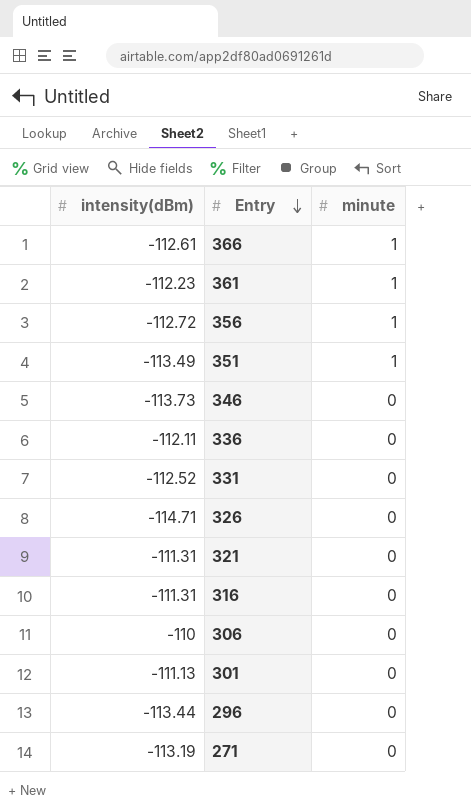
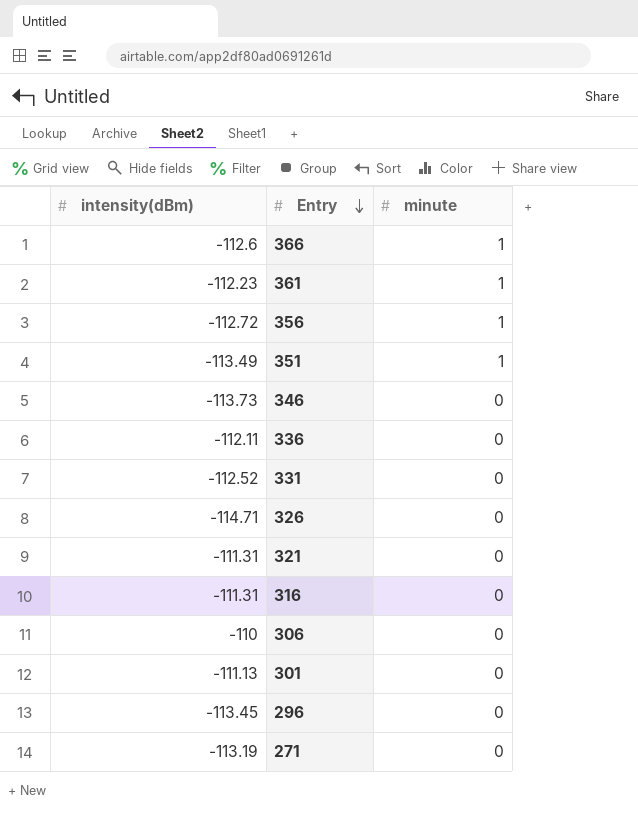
366 | intensity(dBm): -112.61 -> -112.6
296 | intensity(dBm): -113.44 -> -113.45

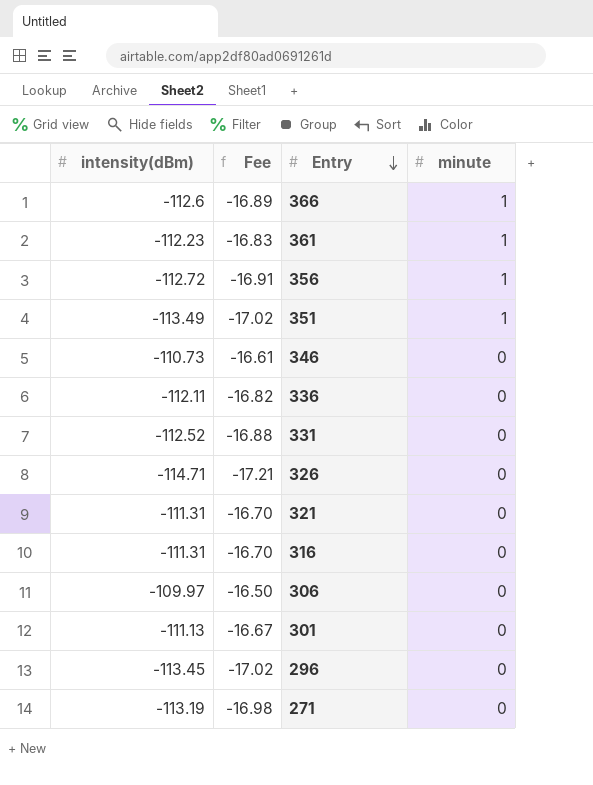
column Fee | formula: none -> [intensity(dBm)] * 0.15
346 | intensity(dBm): -113.73 -> -110.73
306 | intensity(dBm): -110 -> -109.97

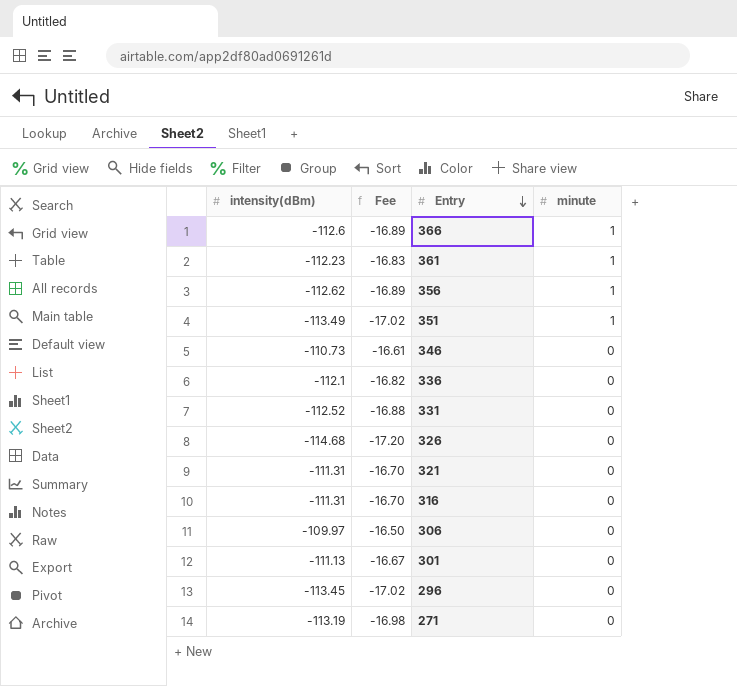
356 | intensity(dBm): -112.72 -> -112.62
356 | Fee: -16.91 -> -16.89
336 | intensity(dBm): -112.11 -> -112.1
326 | intensity(dBm): -114.71 -> -114.68
326 | Fee: -17.21 -> -17.20

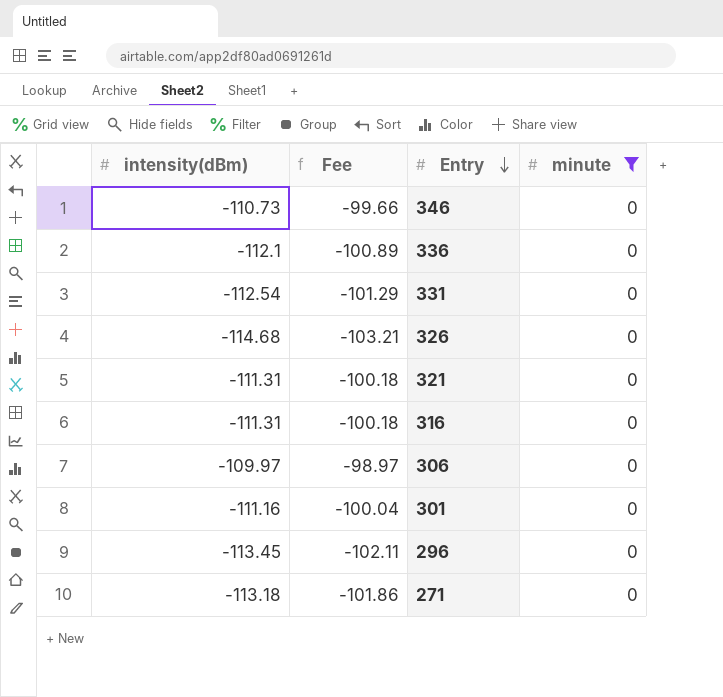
filter: none -> minute = 0
column Fee | formula: [intensity(dBm)] * 0.15 -> [intensity(dBm)] * 0.9
331 | intensity(dBm): -112.52 -> -112.54
301 | intensity(dBm): -111.13 -> -111.16
271 | intensity(dBm): -113.19 -> -113.18

